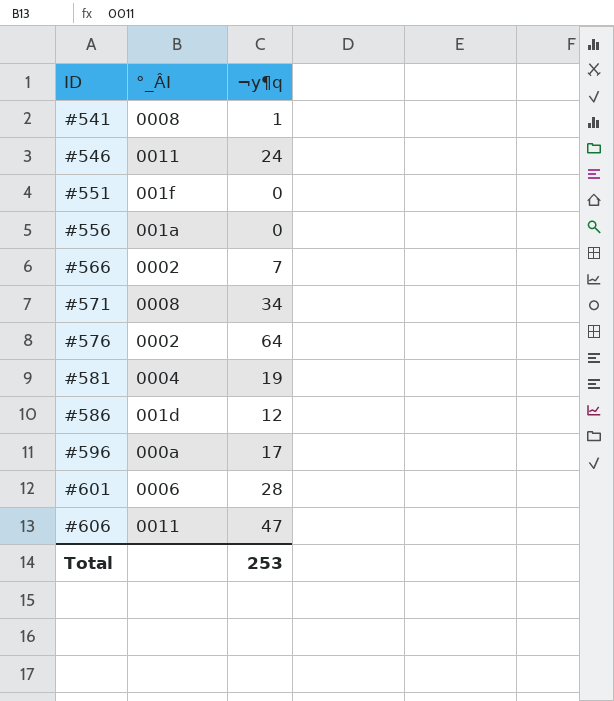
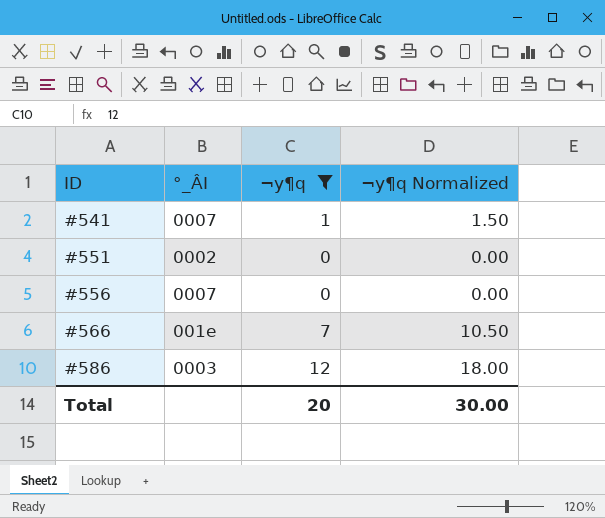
filter: none -> ¬y¶q <= 12
column ¬y¶q Normalized | formula: none -> [¬y¶q] * 1.5
#541 | °_ÂI: 0008 -> 0007
#551 | °_ÂI: 001f -> 0002
#556 | °_ÂI: 001a -> 0007
#566 | °_ÂI: 0002 -> 001e
#586 | °_ÂI: 001d -> 0003
Total | ¬y¶q: 253 -> 20

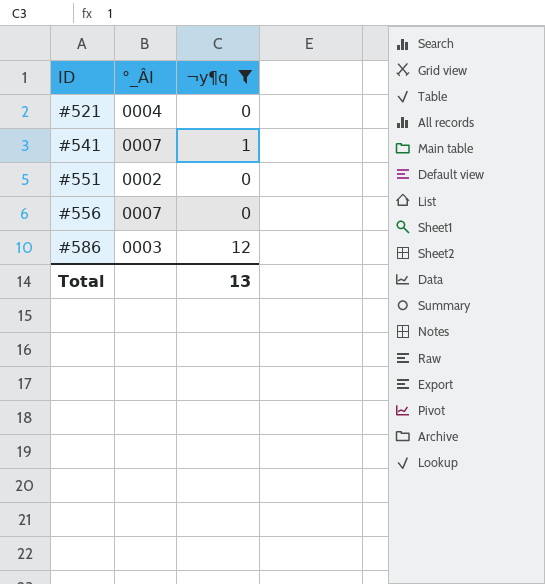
column ¬y¶q Normalized | formula: [¬y¶q] * 1.5 -> none
row #566: 001e | 7 | 10.50 -> none
row #521: none -> 0004 | 0
Total | ¬y¶q: 20 -> 13

